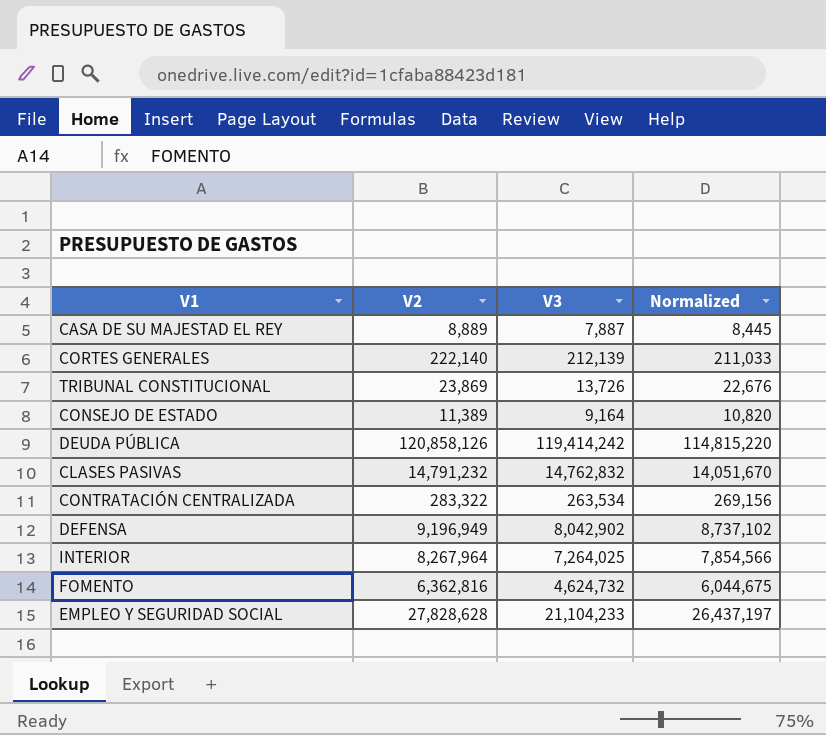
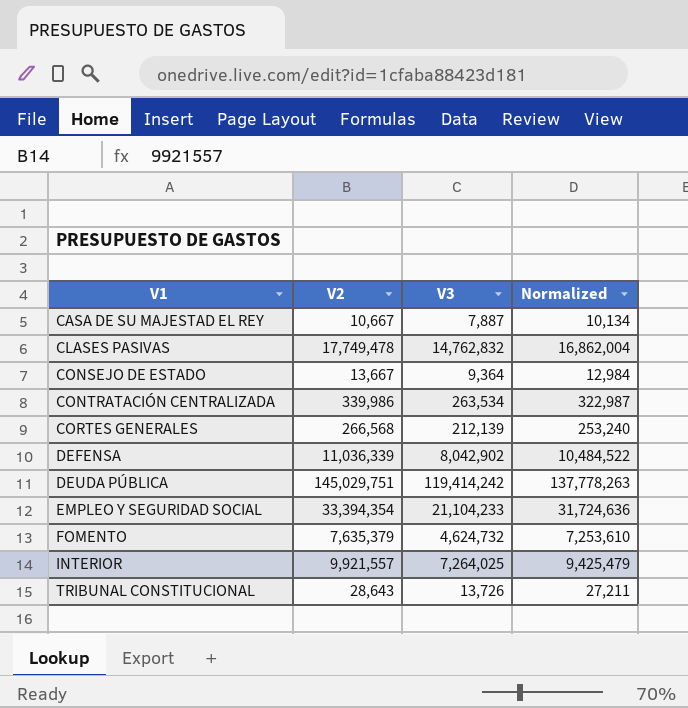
row order: none -> V1 ascending
CASA DE SU MAJESTAD EL REY | V2: 8,889 -> 10,667
CASA DE SU MAJESTAD EL REY | Normalized: 8,445 -> 10,134
CLASES PASIVAS | V2: 14,791,232 -> 17,749,478
CLASES PASIVAS | Normalized: 14,051,670 -> 16,862,004
CONSEJO DE ESTADO | V2: 11,389 -> 13,667
CONSEJO DE ESTADO | V3: 9,164 -> 9,364
CONSEJO DE ESTADO | Normalized: 10,820 -> 12,984
CONTRATACIÓN CENTRALIZADA | V2: 283,322 -> 339,986
CONTRATACIÓN CENTRALIZADA | Normalized: 269,156 -> 322,987
CORTES GENERALES | V2: 222,140 -> 266,568
CORTES GENERALES | Normalized: 211,033 -> 253,240
DEFENSA | V2: 9,196,949 -> 11,036,339
DEFENSA | Normalized: 8,737,102 -> 10,484,522
DEUDA PÚBLICA | V2: 120,858,126 -> 145,029,751
DEUDA PÚBLICA | Normalized: 114,815,220 -> 137,778,263
EMPLEO Y SEGURIDAD SOCIAL | V2: 27,828,628 -> 33,394,354
EMPLEO Y SEGURIDAD SOCIAL | Normalized: 26,437,197 -> 31,724,636
FOMENTO | V2: 6,362,816 -> 7,635,379
FOMENTO | Normalized: 6,044,675 -> 7,253,610
INTERIOR | V2: 8,267,964 -> 9,921,557
INTERIOR | Normalized: 7,854,566 -> 9,425,479
TRIBUNAL CONSTITUCIONAL | V2: 23,869 -> 28,643
TRIBUNAL CONSTITUCIONAL | Normalized: 22,676 -> 27,211

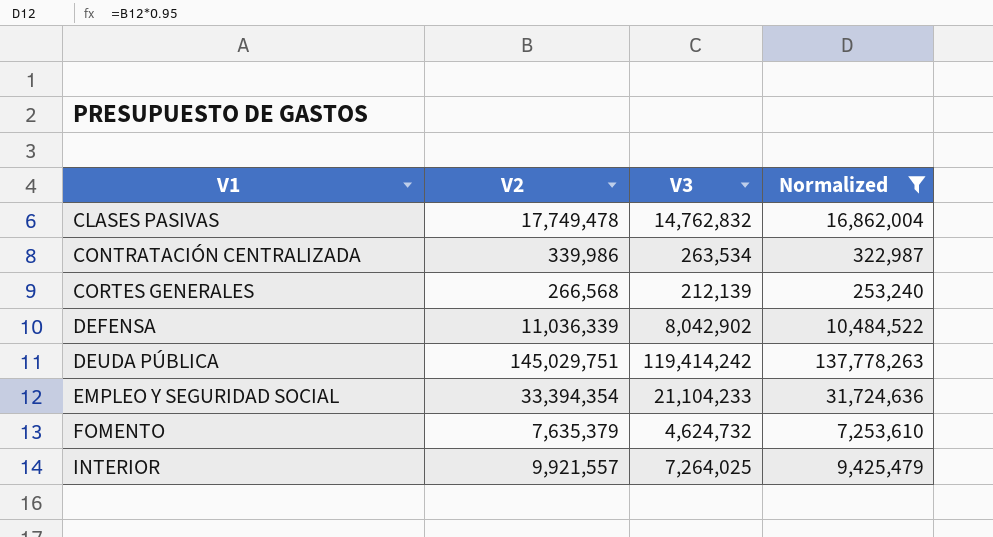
filter: none -> Normalized >= 253,240

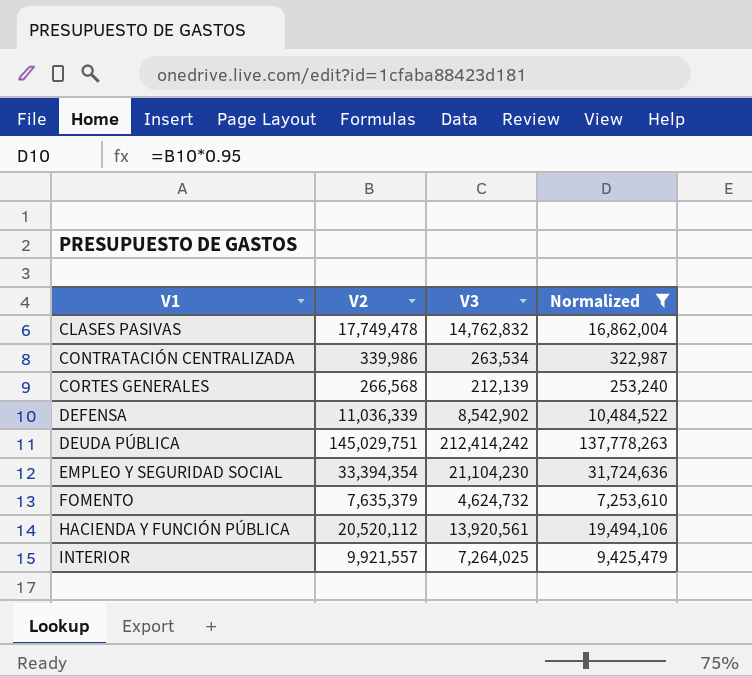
DEFENSA | V3: 8,042,902 -> 8,542,902
DEUDA PÚBLICA | V3: 119,414,242 -> 212,414,242
EMPLEO Y SEGURIDAD SOCIAL | V3: 21,104,233 -> 21,104,230
row HACIENDA Y FUNCIÓN PÚBLICA: none -> 20,520,112 | 13,920,561 | 19,494,106

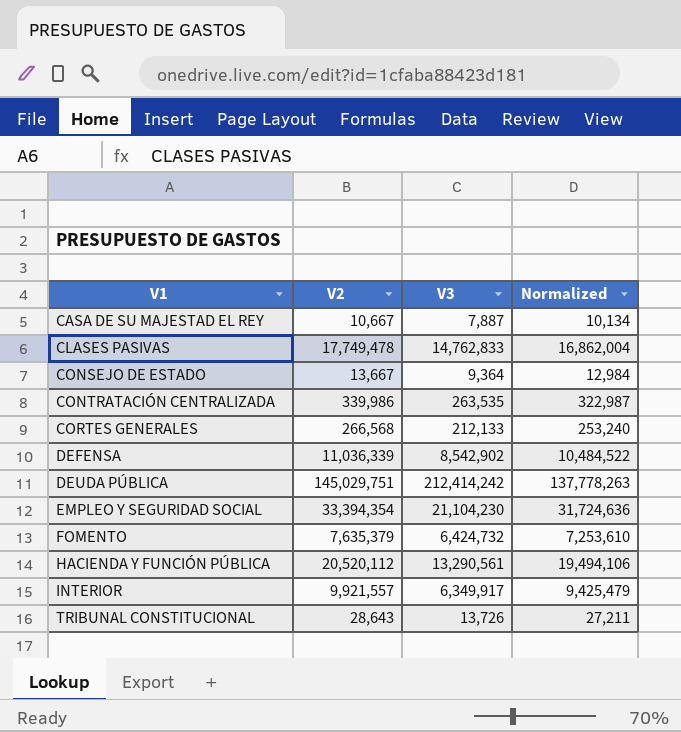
filter: Normalized >= 253,240 -> none
CLASES PASIVAS | V3: 14,762,832 -> 14,762,833
CONTRATACIÓN CENTRALIZADA | V3: 263,534 -> 263,535
CORTES GENERALES | V3: 212,139 -> 212,133
FOMENTO | V3: 4,624,732 -> 6,424,732
HACIENDA Y FUNCIÓN PÚBLICA | V3: 13,920,561 -> 13,290,561
INTERIOR | V3: 7,264,025 -> 6,349,917

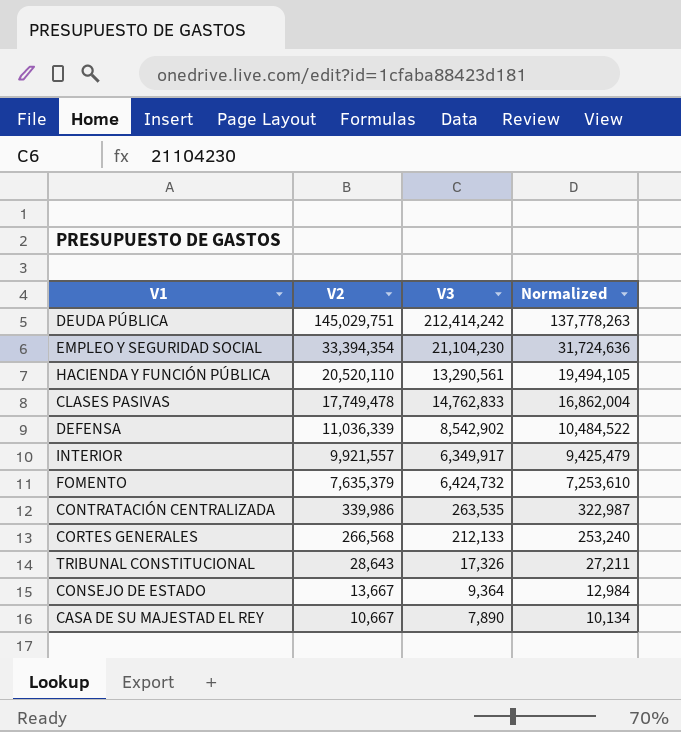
row order: V1 ascending -> V2 descending
HACIENDA Y FUNCIÓN PÚBLICA | V2: 20,520,112 -> 20,520,110
HACIENDA Y FUNCIÓN PÚBLICA | Normalized: 19,494,106 -> 19,494,105
TRIBUNAL CONSTITUCIONAL | V3: 13,726 -> 17,326
CASA DE SU MAJESTAD EL REY | V3: 7,887 -> 7,890

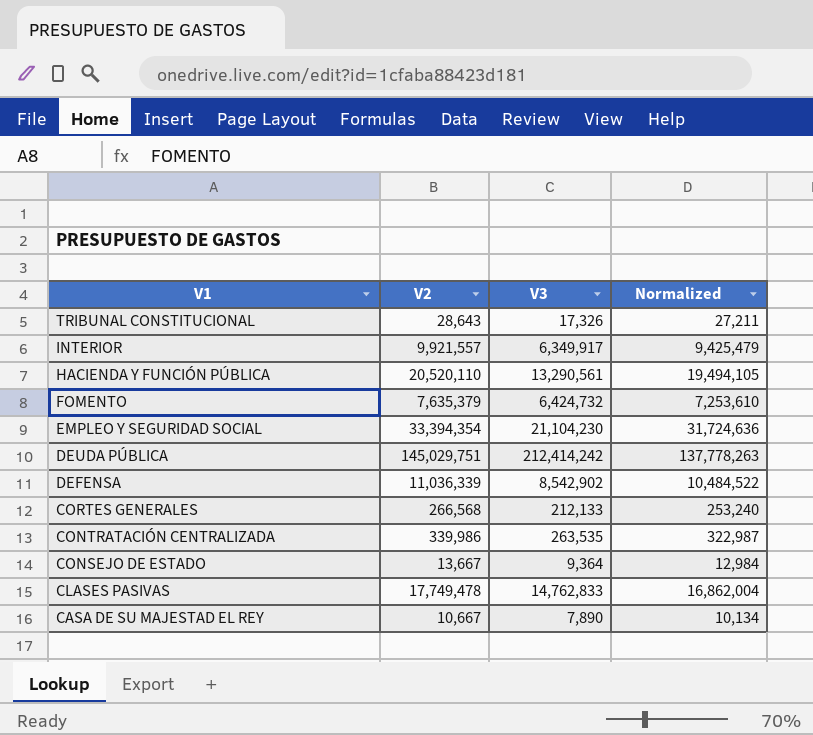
row order: V2 descending -> V1 descending

